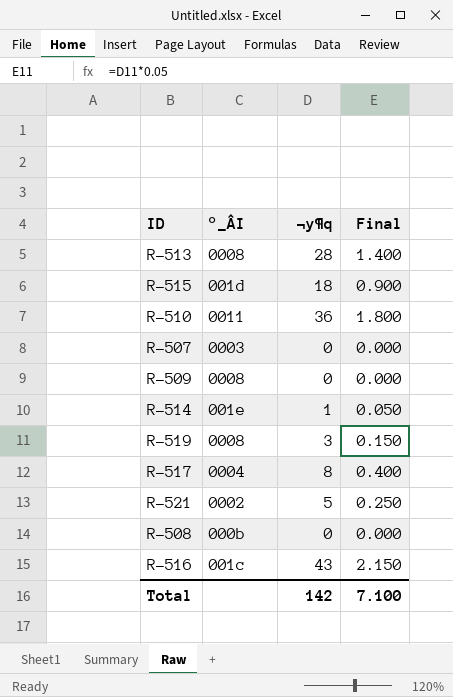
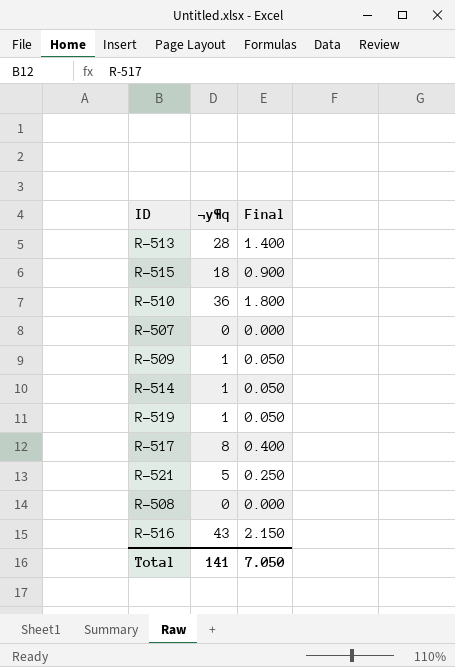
column °_ÂI | position: 2 -> none
R-509 | ¬y¶q: 0 -> 1
R-509 | Final: 0.000 -> 0.050
R-519 | ¬y¶q: 3 -> 1
R-519 | Final: 0.150 -> 0.050
Total | ¬y¶q: 142 -> 141
Total | Final: 7.100 -> 7.050

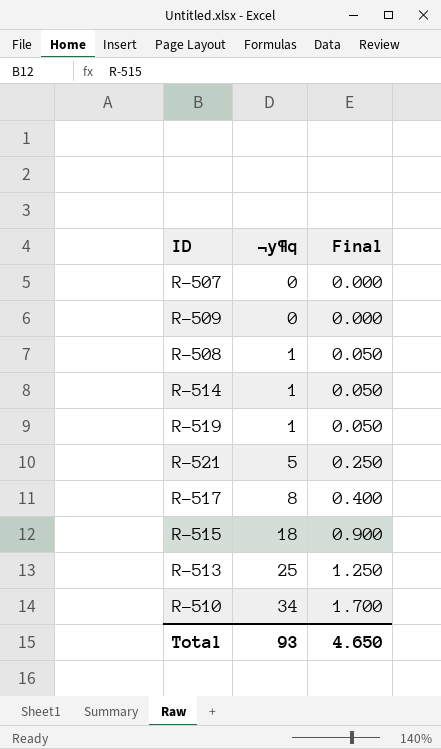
row order: none -> ¬y¶q ascending
row R-516: 43 | 2.150 -> none
R-509 | ¬y¶q: 1 -> 0
R-509 | Final: 0.050 -> 0.000
R-508 | ¬y¶q: 0 -> 1
R-508 | Final: 0.000 -> 0.050
R-513 | ¬y¶q: 28 -> 25
R-513 | Final: 1.400 -> 1.250
R-510 | ¬y¶q: 36 -> 34
R-510 | Final: 1.800 -> 1.700
Total | ¬y¶q: 141 -> 93
Total | Final: 7.050 -> 4.650

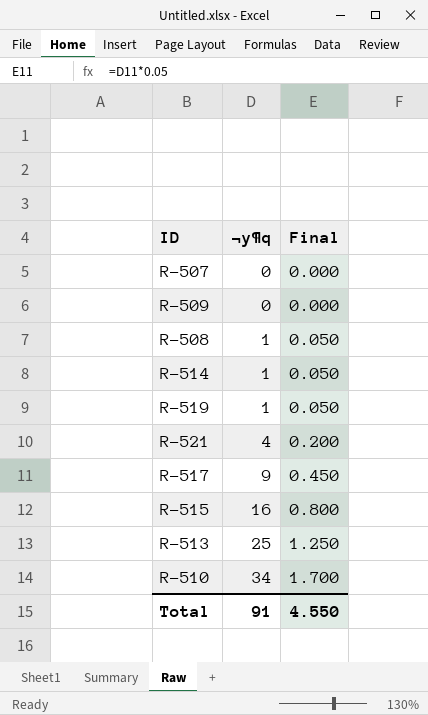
R-521 | ¬y¶q: 5 -> 4
R-521 | Final: 0.250 -> 0.200
R-517 | ¬y¶q: 8 -> 9
R-517 | Final: 0.400 -> 0.450
R-515 | ¬y¶q: 18 -> 16
R-515 | Final: 0.900 -> 0.800
Total | ¬y¶q: 93 -> 91
Total | Final: 4.650 -> 4.550

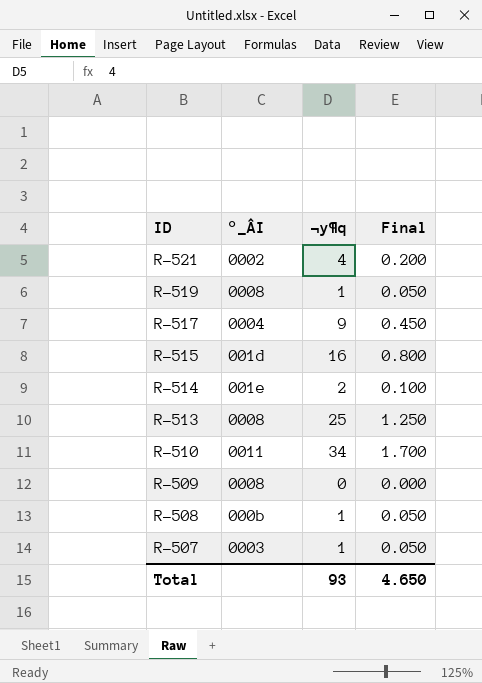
row order: ¬y¶q ascending -> ID descending
column °_ÂI | position: none -> 2
R-514 | ¬y¶q: 1 -> 2
R-514 | Final: 0.050 -> 0.100
R-507 | ¬y¶q: 0 -> 1
R-507 | Final: 0.000 -> 0.050
Total | ¬y¶q: 91 -> 93
Total | Final: 4.550 -> 4.650

